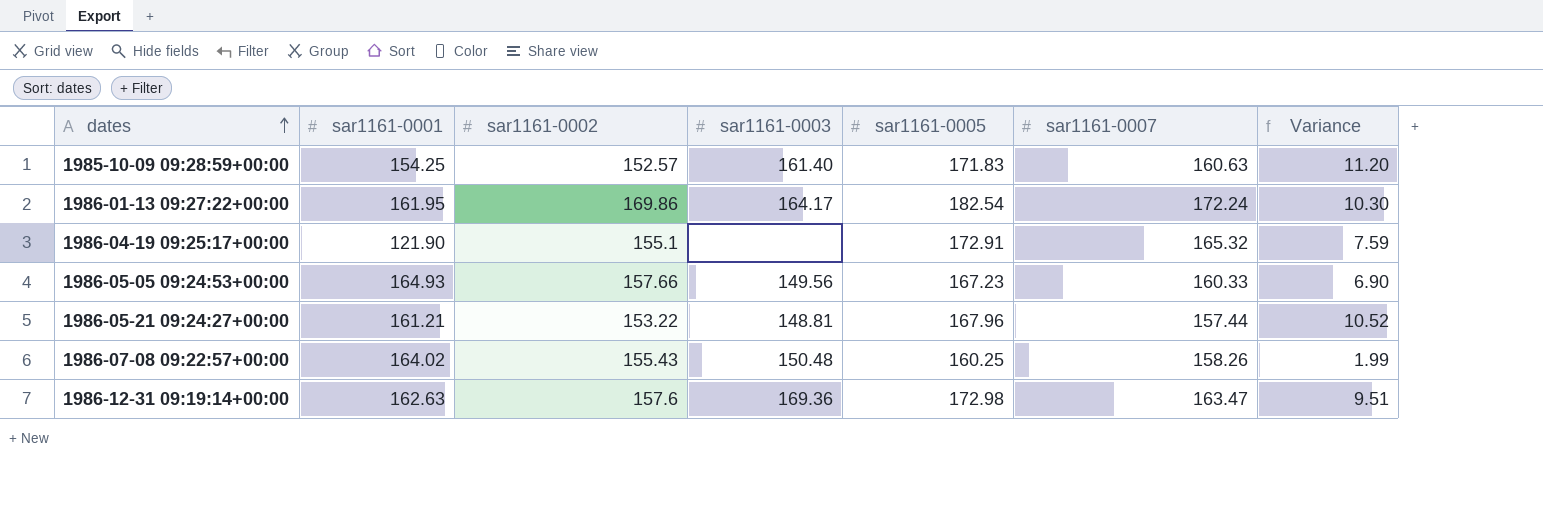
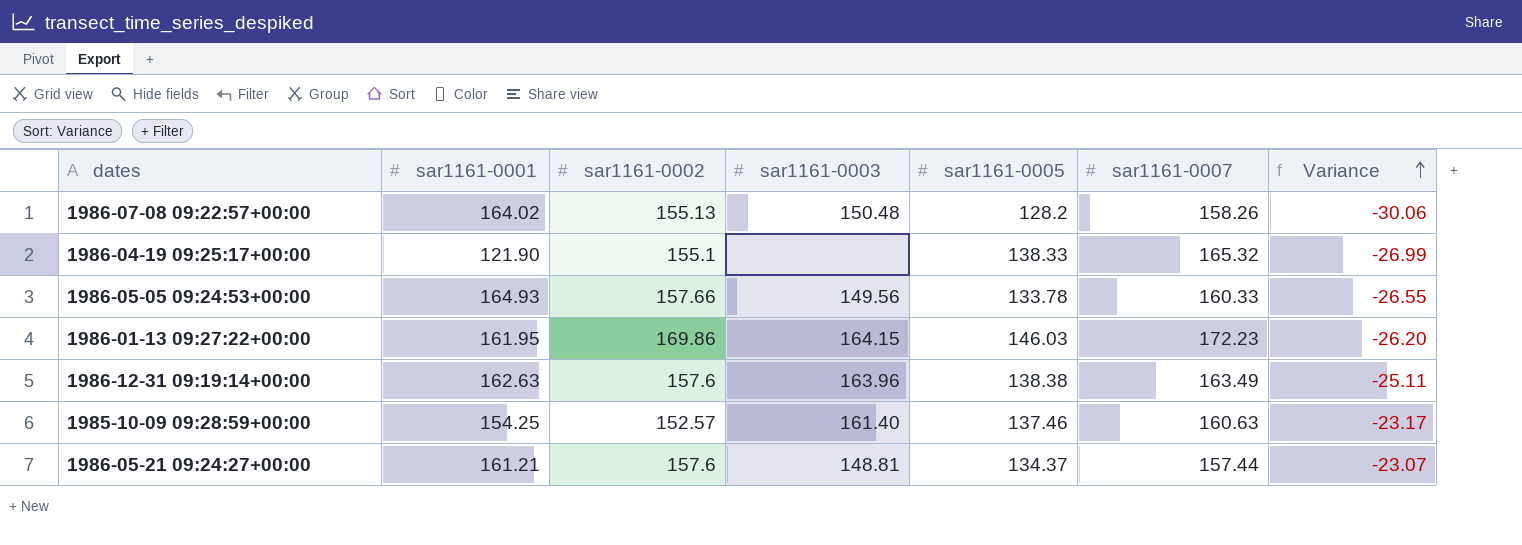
row order: dates ascending -> Variance ascending
1986-07-08 09:22:57+00:00 | sar1161-0002: 155.43 -> 155.13
1986-07-08 09:22:57+00:00 | sar1161-0005: 160.25 -> 128.2
1986-07-08 09:22:57+00:00 | Variance: 1.99 -> -30.06
1986-04-19 09:25:17+00:00 | sar1161-0005: 172.91 -> 138.33
1986-04-19 09:25:17+00:00 | Variance: 7.59 -> -26.99
1986-05-05 09:24:53+00:00 | sar1161-0005: 167.23 -> 133.78
1986-05-05 09:24:53+00:00 | Variance: 6.90 -> -26.55
1986-01-13 09:27:22+00:00 | sar1161-0003: 164.17 -> 164.15
1986-01-13 09:27:22+00:00 | sar1161-0005: 182.54 -> 146.03
1986-01-13 09:27:22+00:00 | sar1161-0007: 172.24 -> 172.23
1986-01-13 09:27:22+00:00 | Variance: 10.30 -> -26.20
1986-12-31 09:19:14+00:00 | sar1161-0003: 169.36 -> 163.96
1986-12-31 09:19:14+00:00 | sar1161-0005: 172.98 -> 138.38
1986-12-31 09:19:14+00:00 | sar1161-0007: 163.47 -> 163.49
1986-12-31 09:19:14+00:00 | Variance: 9.51 -> -25.11
1985-10-09 09:28:59+00:00 | sar1161-0005: 171.83 -> 137.46
1985-10-09 09:28:59+00:00 | Variance: 11.20 -> -23.17
1986-05-21 09:24:27+00:00 | sar1161-0002: 153.22 -> 157.6
1986-05-21 09:24:27+00:00 | sar1161-0005: 167.96 -> 134.37
1986-05-21 09:24:27+00:00 | Variance: 10.52 -> -23.07

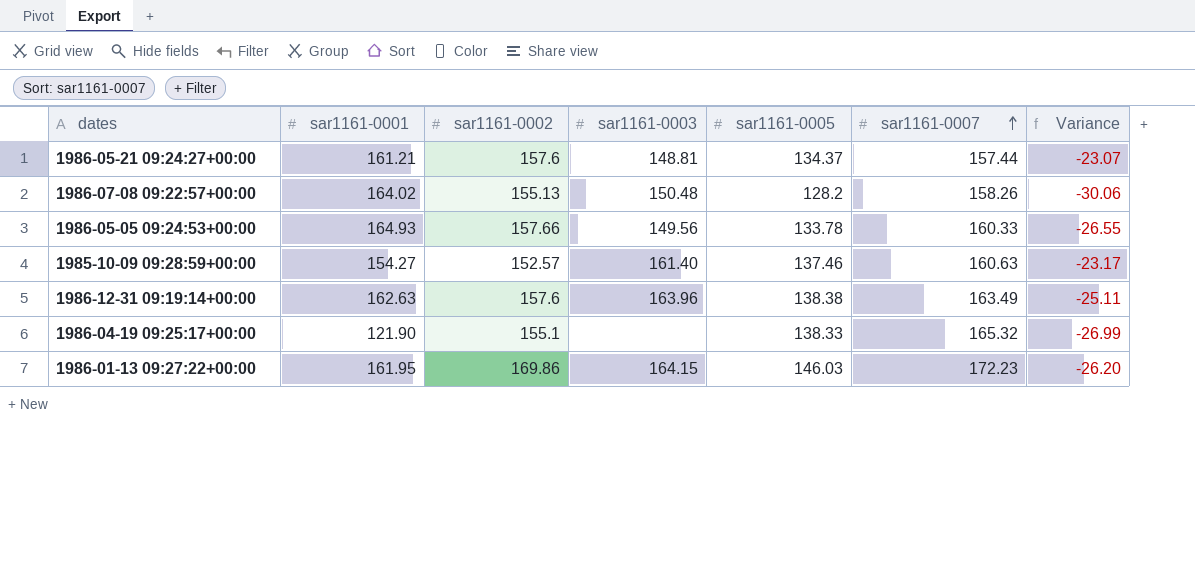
row order: Variance ascending -> sar1161-0007 ascending
1985-10-09 09:28:59+00:00 | sar1161-0001: 154.25 -> 154.27

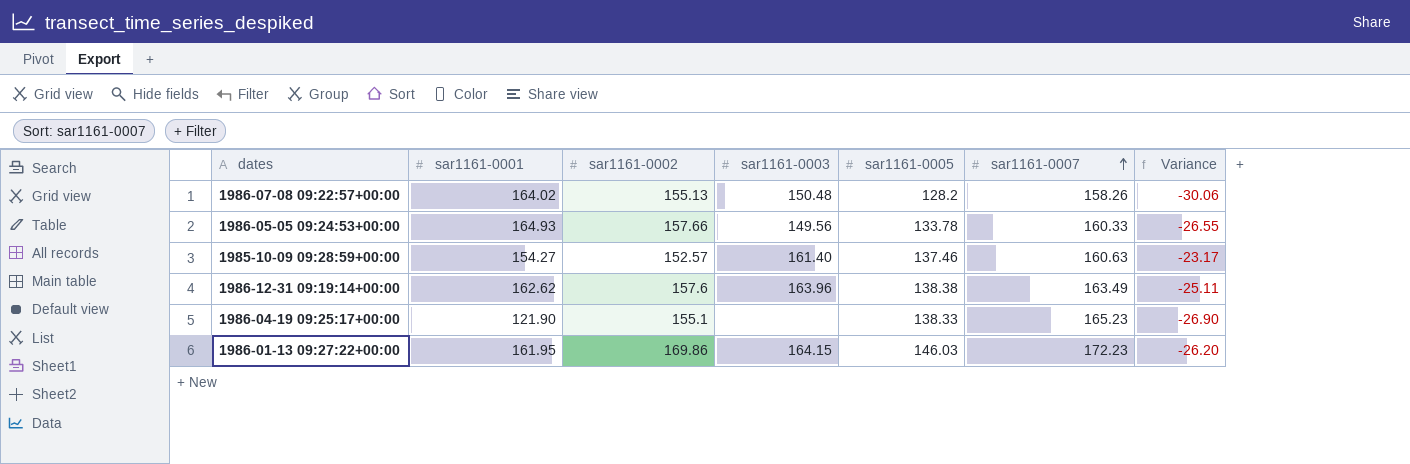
row 1986-05-21 09:24:27+00:00: 161.21 | 157.6 | 148.81 | 134.37 | 157.44 | -23.07 -> none
1986-12-31 09:19:14+00:00 | sar1161-0001: 162.63 -> 162.62
1986-04-19 09:25:17+00:00 | sar1161-0007: 165.32 -> 165.23
1986-04-19 09:25:17+00:00 | Variance: -26.99 -> -26.90

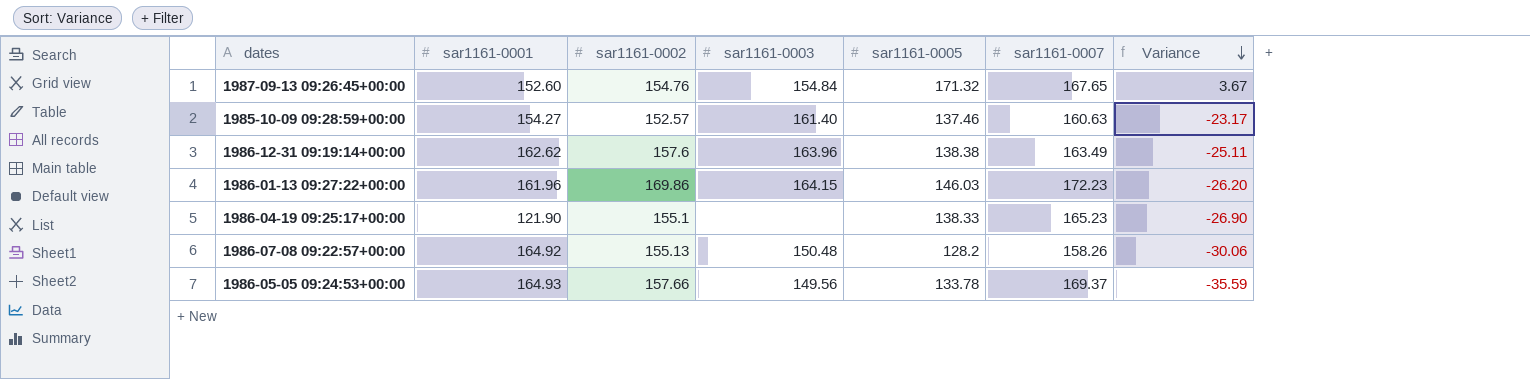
row order: sar1161-0007 ascending -> Variance descending
row 1987-09-13 09:26:45+00:00: none -> 152.60 | 154.76 | 154.84 | 171.32 | 167.65 | 3.67
1986-01-13 09:27:22+00:00 | sar1161-0001: 161.95 -> 161.96
1986-07-08 09:22:57+00:00 | sar1161-0001: 164.02 -> 164.92
1986-05-05 09:24:53+00:00 | sar1161-0007: 160.33 -> 169.37
1986-05-05 09:24:53+00:00 | Variance: -26.55 -> -35.59

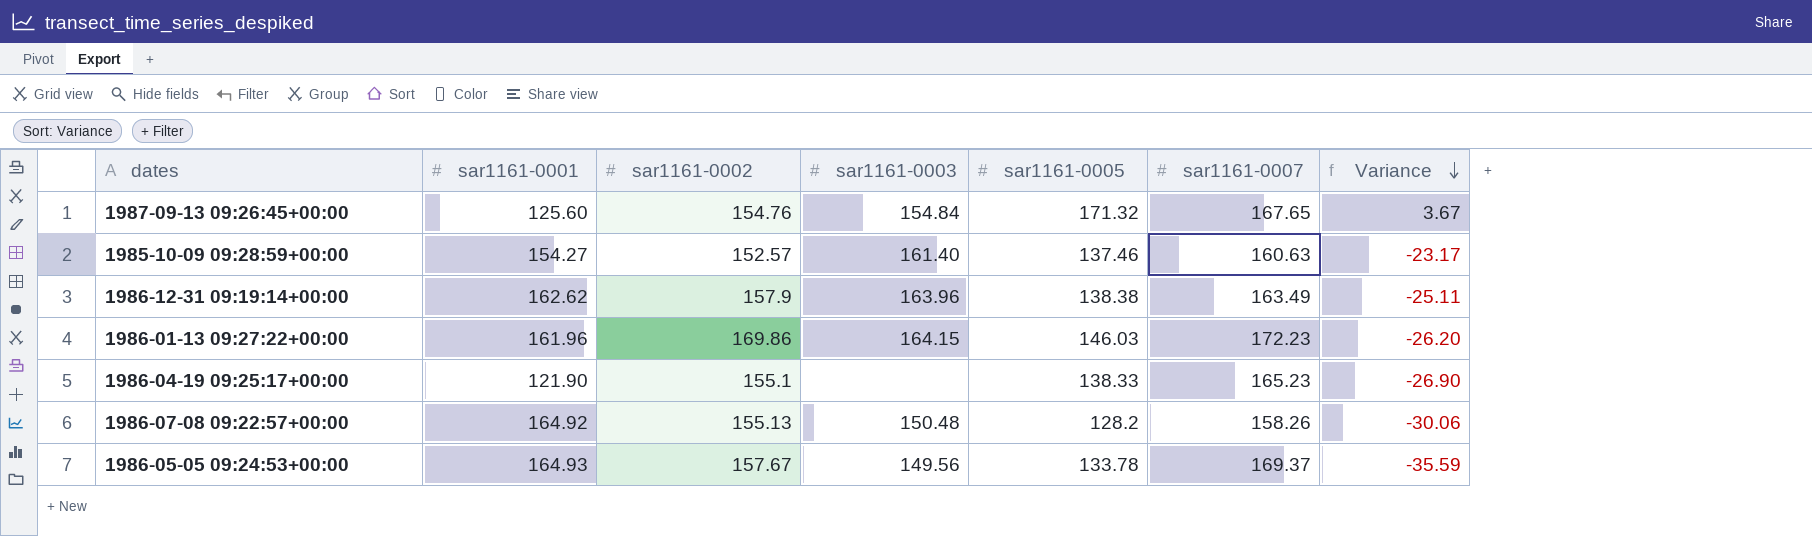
1987-09-13 09:26:45+00:00 | sar1161-0001: 152.60 -> 125.60
1986-12-31 09:19:14+00:00 | sar1161-0002: 157.6 -> 157.9
1986-05-05 09:24:53+00:00 | sar1161-0002: 157.66 -> 157.67

